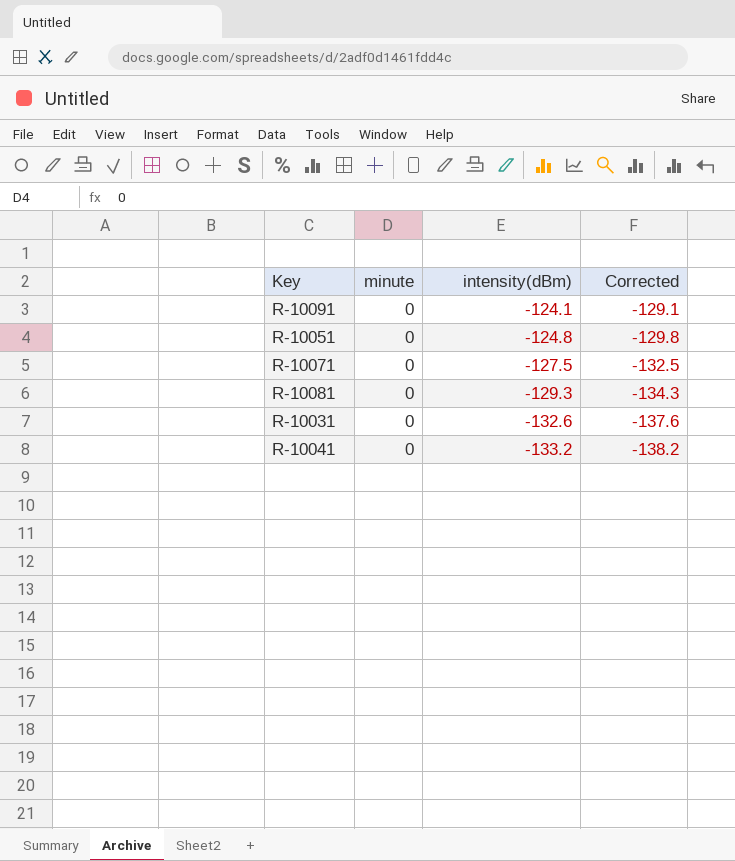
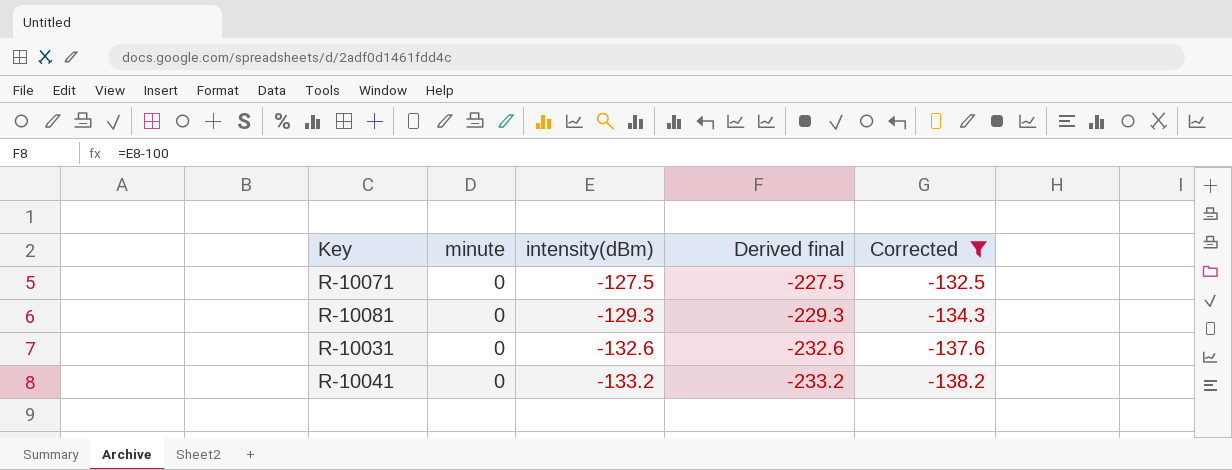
filter: none -> Corrected <= -132.5
column Derived final | formula: none -> [intensity(dBm)] - 100

